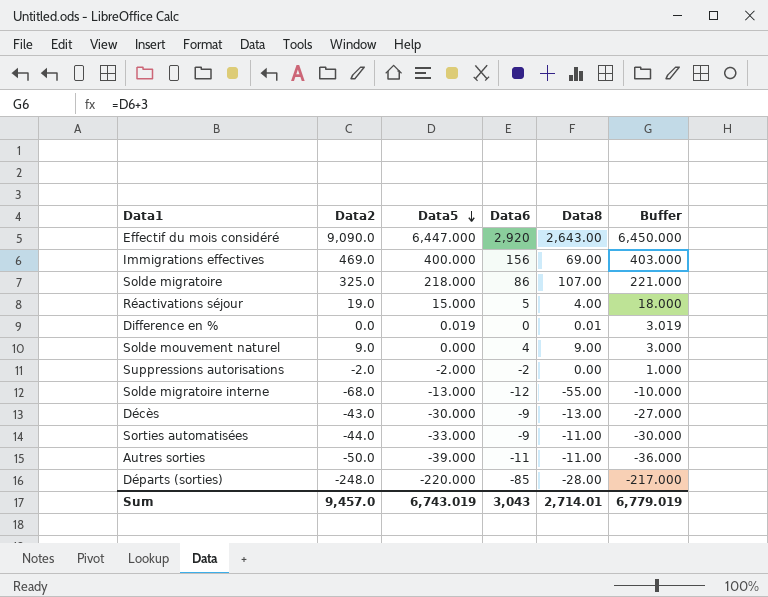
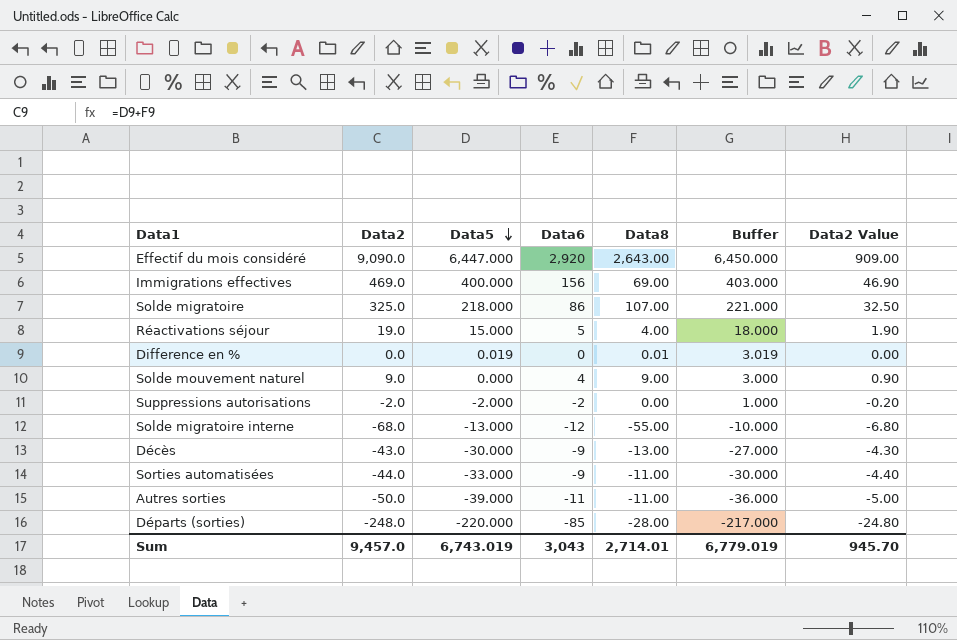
column Data2 Value | formula: none -> [Data2] * 0.1

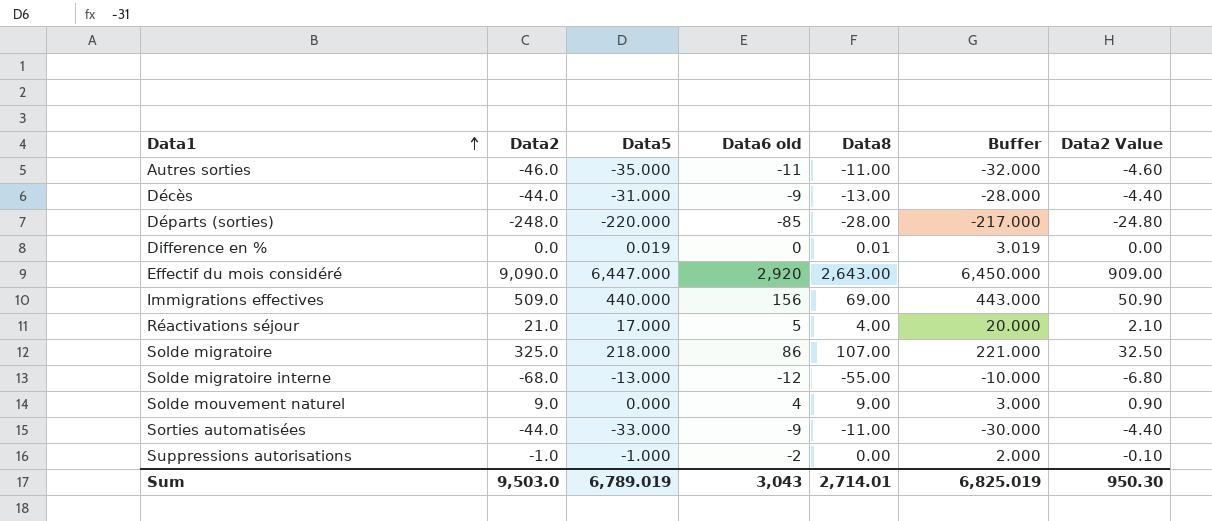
row order: Data5 descending -> Data1 ascending
column name: Data6 -> Data6 old
Autres sorties | Data2: -50.0 -> -46.0
Autres sorties | Data5: -39.000 -> -35.000
Autres sorties | Buffer: -36.000 -> -32.000
Autres sorties | Data2 Value: -5.00 -> -4.60
Décès | Data2: -43.0 -> -44.0
Décès | Data5: -30.000 -> -31.000
Décès | Buffer: -27.000 -> -28.000
Décès | Data2 Value: -4.30 -> -4.40
Immigrations effectives | Data2: 469.0 -> 509.0
Immigrations effectives | Data5: 400.000 -> 440.000
Immigrations effectives | Buffer: 403.000 -> 443.000
Immigrations effectives | Data2 Value: 46.90 -> 50.90
Réactivations séjour | Data2: 19.0 -> 21.0
Réactivations séjour | Data5: 15.000 -> 17.000
Réactivations séjour | Buffer: 18.000 -> 20.000
Réactivations séjour | Data2 Value: 1.90 -> 2.10
Suppressions autorisations | Data2: -2.0 -> -1.0
Suppressions autorisations | Data5: -2.000 -> -1.000
Suppressions autorisations | Buffer: 1.000 -> 2.000
Suppressions autorisations | Data2 Value: -0.20 -> -0.10
Sum | Data2: 9,457.0 -> 9,503.0
Sum | Data5: 6,743.019 -> 6,789.019
Sum | Buffer: 6,779.019 -> 6,825.019
Sum | Data2 Value: 945.70 -> 950.30

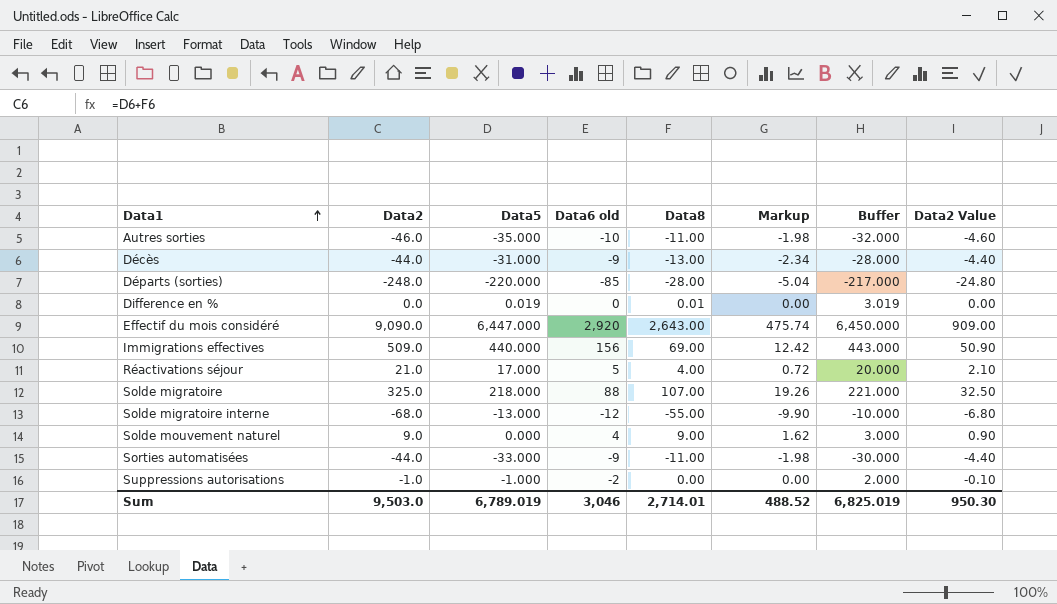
column Markup | formula: none -> [Data8] * 0.18
Autres sorties | Data6 old: -11 -> -10
Solde migratoire | Data6 old: 86 -> 88
Sum | Data6 old: 3,043 -> 3,046

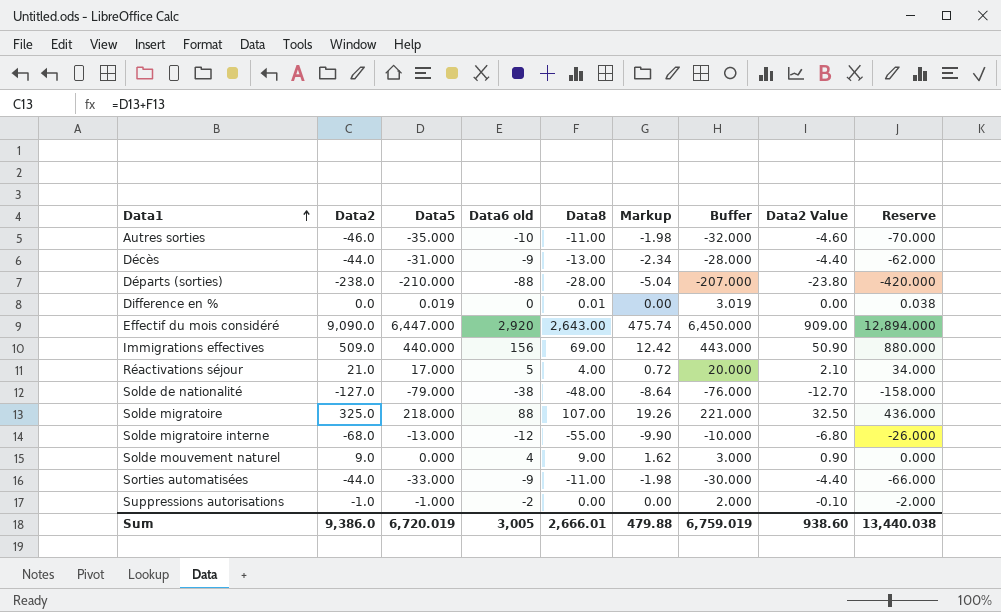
column Reserve | formula: none -> [Data5] * 2
Départs (sorties) | Data2: -248.0 -> -238.0
Départs (sorties) | Data5: -220.000 -> -210.000
Départs (sorties) | Data6 old: -85 -> -88
Départs (sorties) | Buffer: -217.000 -> -207.000
Départs (sorties) | Data2 Value: -24.80 -> -23.80
row Solde de nationalité: none -> -127.0 | -79.000 | -38 | -48.00 | -8.64 | -76.000 | -12.70 | -158.000
Sum | Data2: 9,503.0 -> 9,386.0
Sum | Data5: 6,789.019 -> 6,720.019
Sum | Data6 old: 3,046 -> 3,005
Sum | Data8: 2,714.01 -> 2,666.01
Sum | Markup: 488.52 -> 479.88
Sum | Buffer: 6,825.019 -> 6,759.019
Sum | Data2 Value: 950.30 -> 938.60

